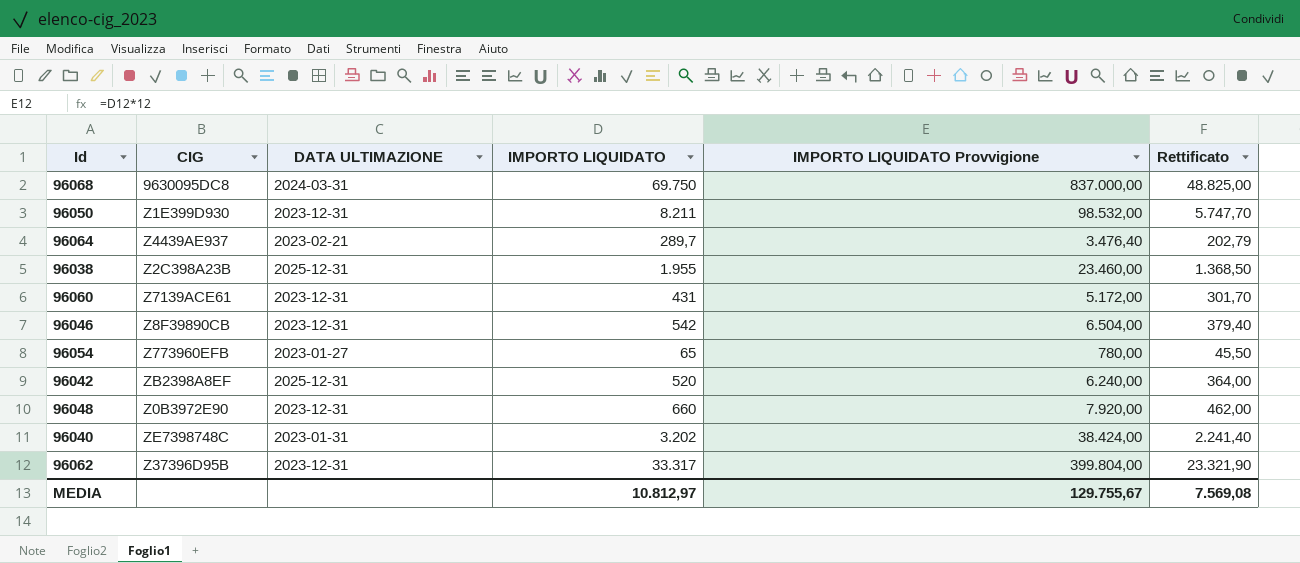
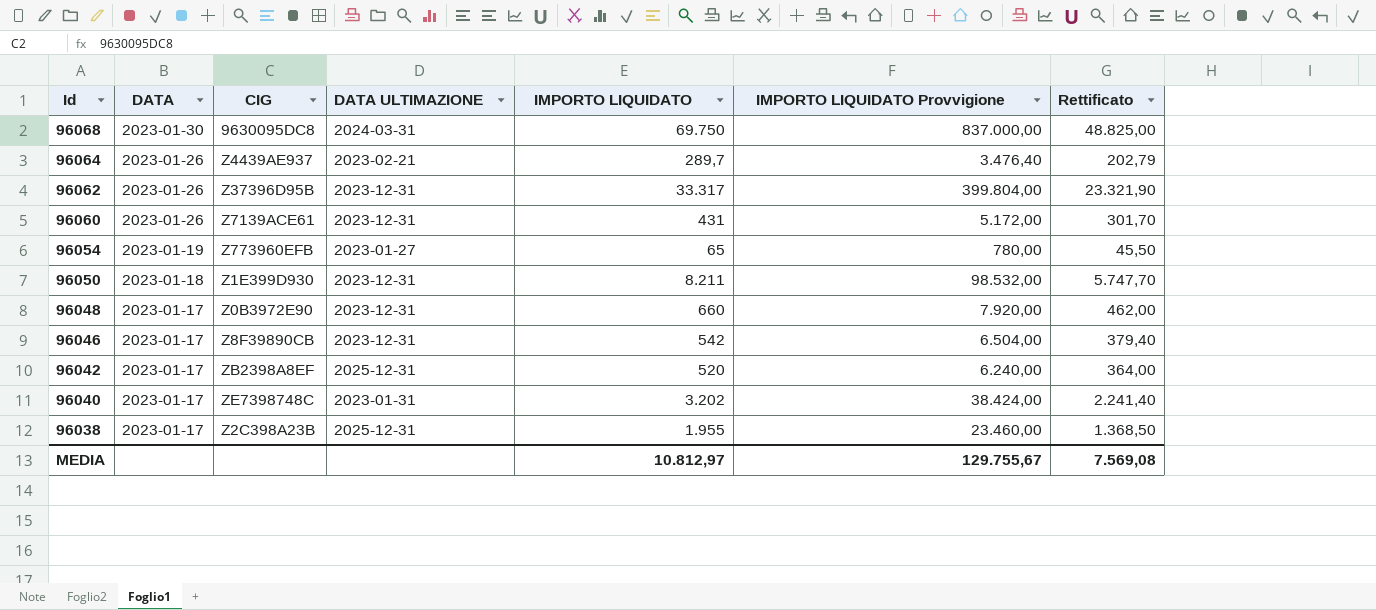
row order: none -> Id descending
column DATA | position: none -> 2

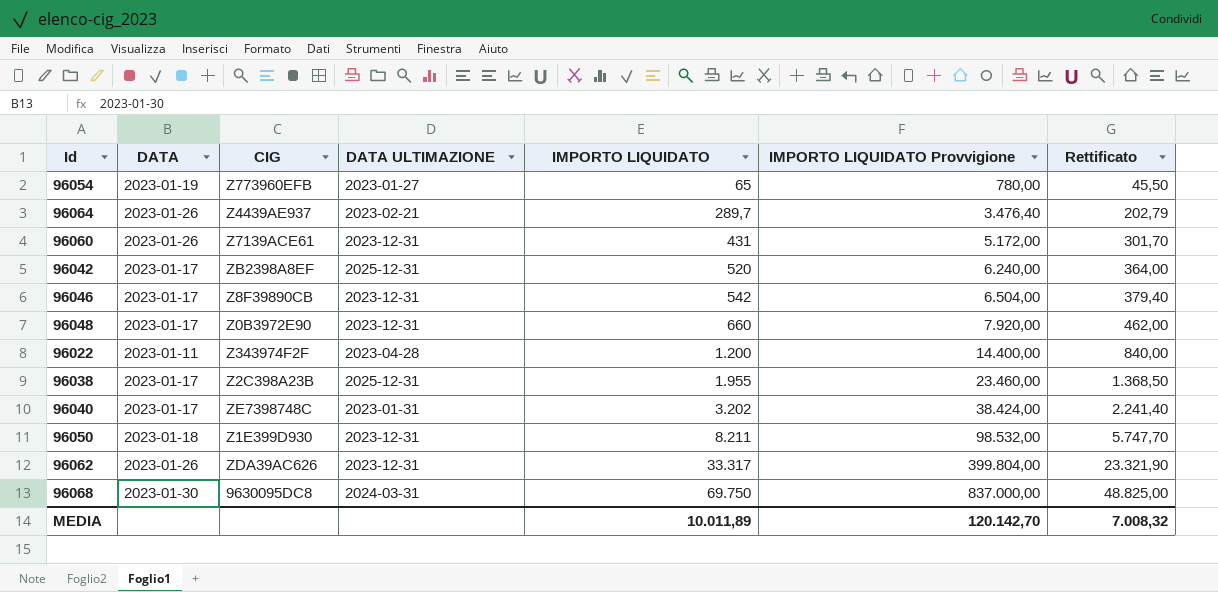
row order: Id descending -> IMPORTO LIQUIDATO ascending
row 96022: none -> 2023-01-11 | Z343974F2F | 2023-04-28 | 1.200 | 14.400,00 | 840,00
96062 | CIG: Z37396D95B -> ZDA39AC626
MEDIA | IMPORTO LIQUIDATO: 10.812,97 -> 10.011,89
MEDIA | IMPORTO LIQUIDATO Provvigione: 129.755,67 -> 120.142,70
MEDIA | Rettificato: 7.569,08 -> 7.008,32

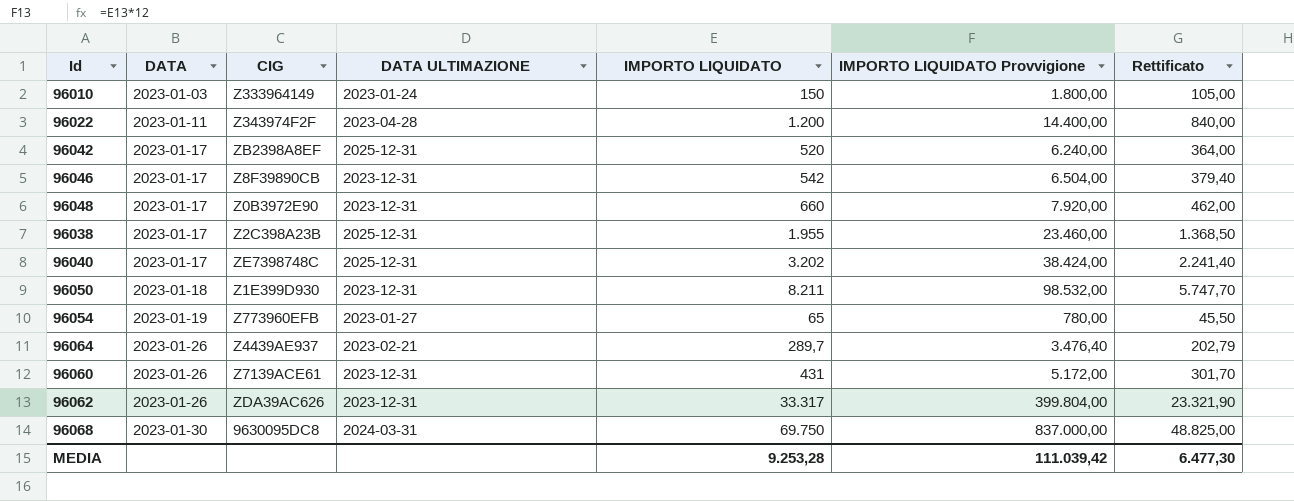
row order: IMPORTO LIQUIDATO ascending -> DATA ascending
row 96010: none -> 2023-01-03 | Z333964149 | 2023-01-24 | 150 | 1.800,00 | 105,00
96040 | DATA ULTIMAZIONE: 2023-01-31 -> 2025-12-31
MEDIA | IMPORTO LIQUIDATO: 10.011,89 -> 9.253,28
MEDIA | IMPORTO LIQUIDATO Provvigione: 120.142,70 -> 111.039,42
MEDIA | Rettificato: 7.008,32 -> 6.477,30

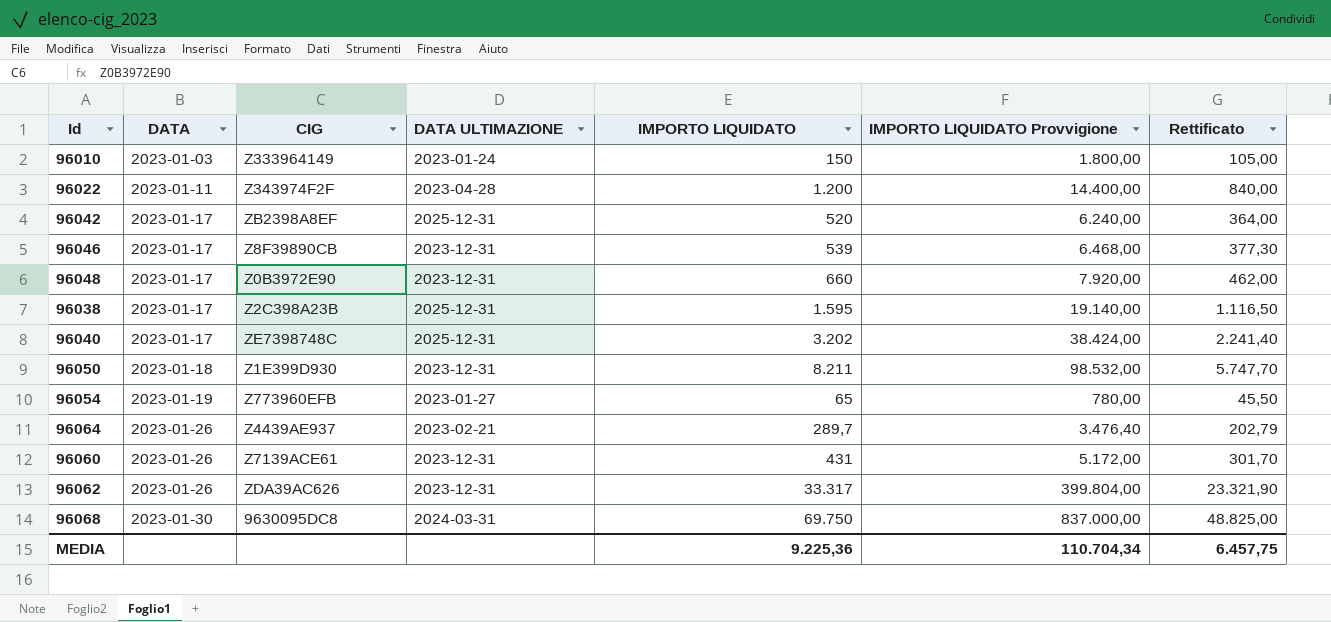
96046 | IMPORTO LIQUIDATO: 542 -> 539
96046 | IMPORTO LIQUIDATO Provvigione: 6.504,00 -> 6.468,00
96046 | Rettificato: 379,40 -> 377,30
96038 | IMPORTO LIQUIDATO: 1.955 -> 1.595
96038 | IMPORTO LIQUIDATO Provvigione: 23.460,00 -> 19.140,00
96038 | Rettificato: 1.368,50 -> 1.116,50
MEDIA | IMPORTO LIQUIDATO: 9.253,28 -> 9.225,36
MEDIA | IMPORTO LIQUIDATO Provvigione: 111.039,42 -> 110.704,34
MEDIA | Rettificato: 6.477,30 -> 6.457,75

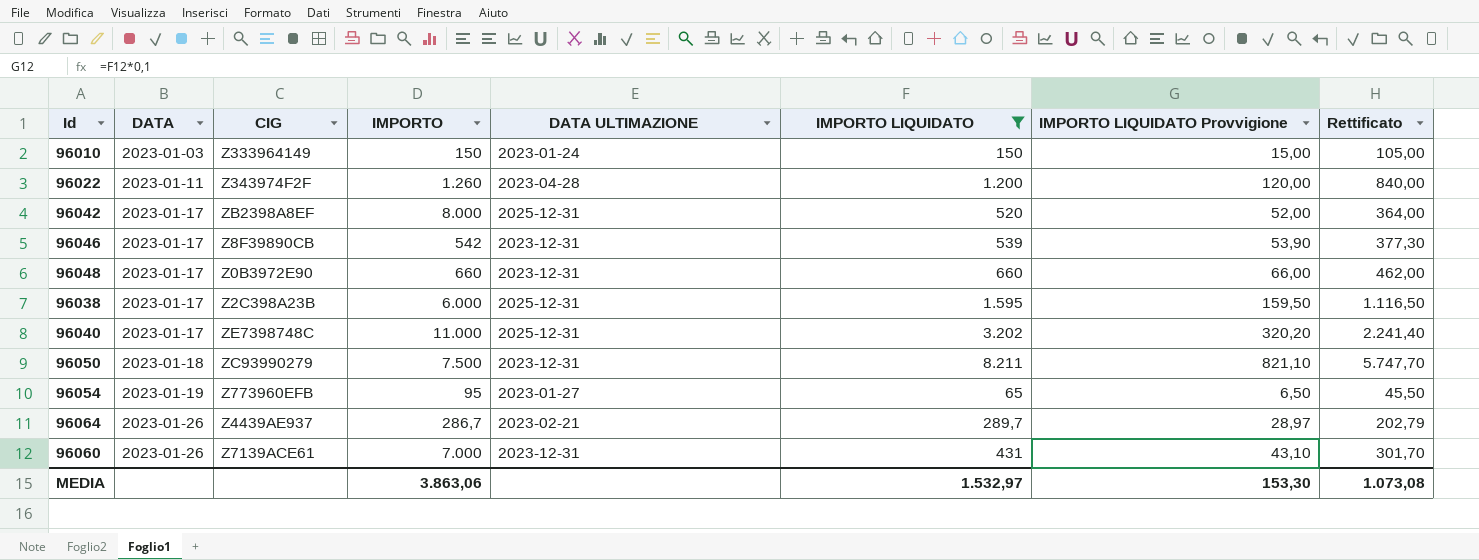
filter: none -> IMPORTO LIQUIDATO <= 8.211
column IMPORTO | position: none -> 4
column IMPORTO LIQUIDATO Provvigione | formula: [IMPORTO LIQUIDATO] * 12 -> [IMPORTO LIQUIDATO] * 0,1
96050 | CIG: Z1E399D930 -> ZC93990279
MEDIA | IMPORTO LIQUIDATO: 9.225,36 -> 1.532,97
MEDIA | IMPORTO LIQUIDATO Provvigione: 110.704,34 -> 153,30
MEDIA | Rettificato: 6.457,75 -> 1.073,08

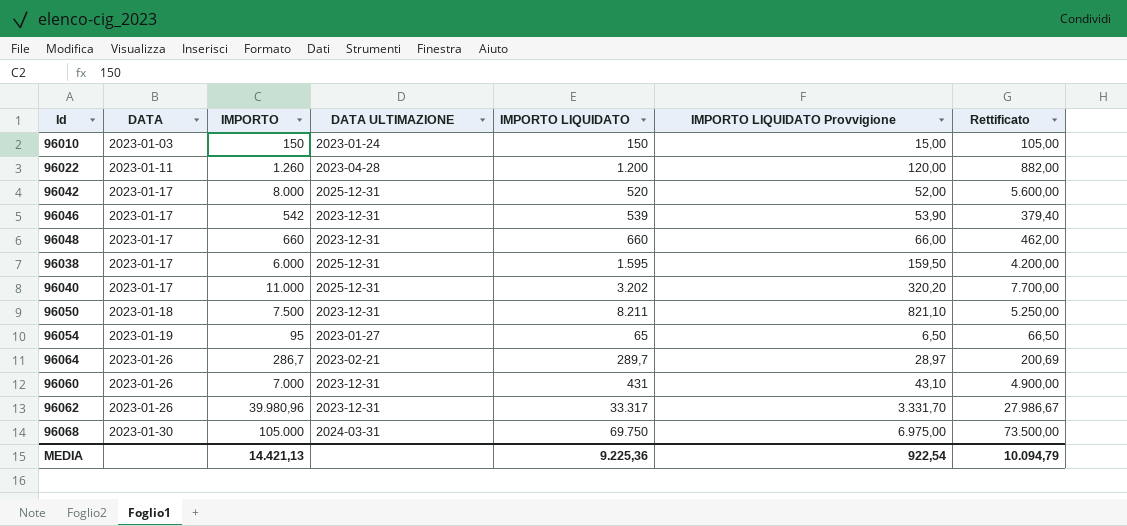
filter: IMPORTO LIQUIDATO <= 8.211 -> none
column CIG | position: 3 -> none
column Rettificato | formula: [IMPORTO LIQUIDATO] * 0,7 -> [IMPORTO] * 0,7
MEDIA | IMPORTO: 3.863,06 -> 14.421,13
MEDIA | IMPORTO LIQUIDATO: 1.532,97 -> 9.225,36
MEDIA | IMPORTO LIQUIDATO Provvigione: 153,30 -> 922,54
MEDIA | Rettificato: 1.073,08 -> 10.094,79

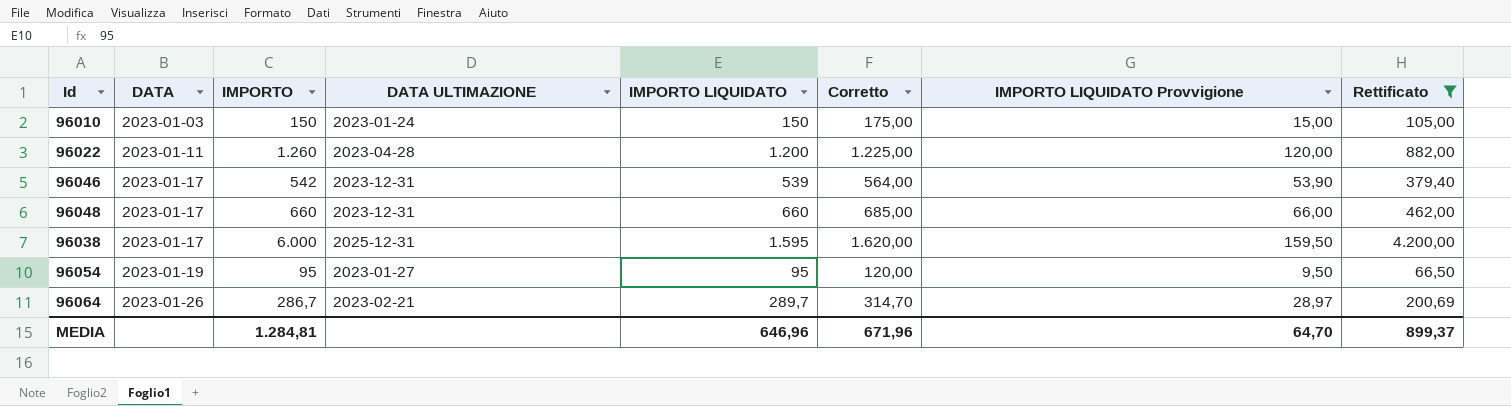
filter: none -> Rettificato <= 4.200,00
column Corretto | formula: none -> [IMPORTO LIQUIDATO] + 25
96054 | IMPORTO LIQUIDATO: 65 -> 95
96054 | IMPORTO LIQUIDATO Provvigione: 6,50 -> 9,50
MEDIA | IMPORTO: 14.421,13 -> 1.284,81
MEDIA | IMPORTO LIQUIDATO: 9.225,36 -> 646,96
MEDIA | IMPORTO LIQUIDATO Provvigione: 922,54 -> 64,70
MEDIA | Rettificato: 10.094,79 -> 899,37

